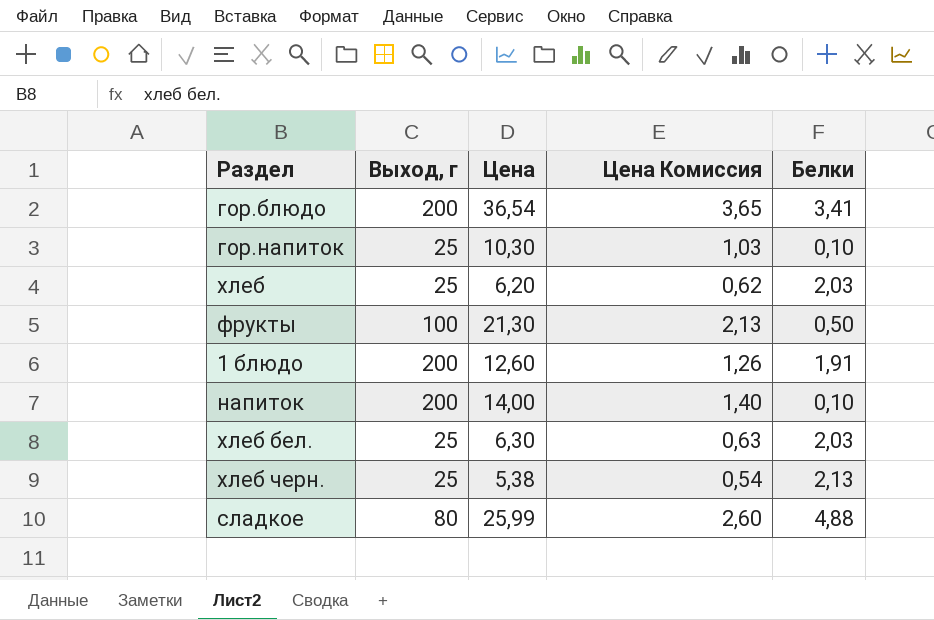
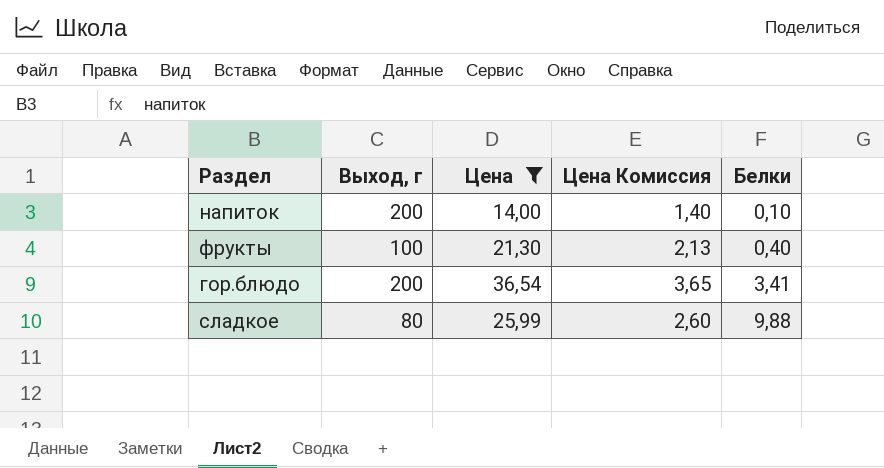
filter: none -> Цена >= 14,00
row order: none -> Белки ascending
фрукты | Белки: 0,50 -> 0,40
сладкое | Белки: 4,88 -> 9,88

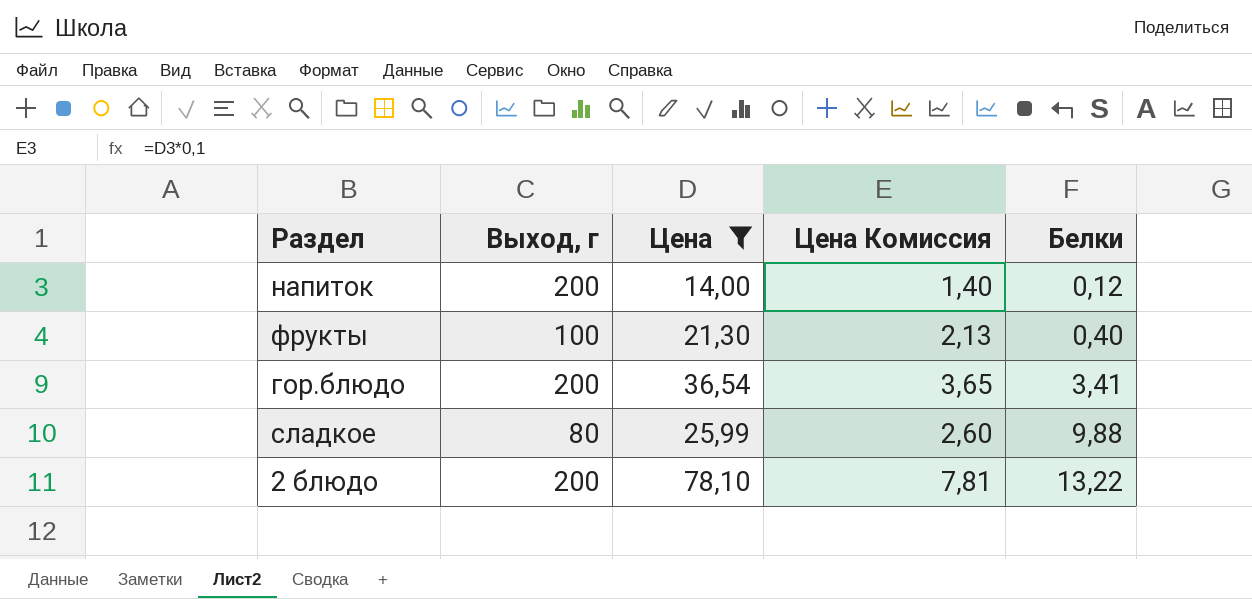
напиток | Белки: 0,10 -> 0,12
row 2 блюдо: none -> 200 | 78,10 | 7,81 | 13,22

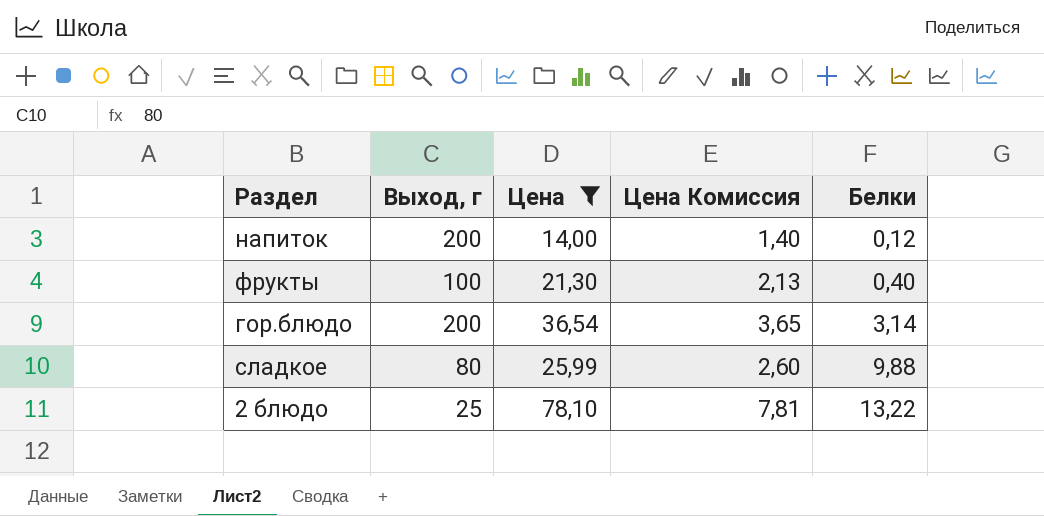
гор.блюдо | Белки: 3,41 -> 3,14
2 блюдо | Выход, г: 200 -> 25

